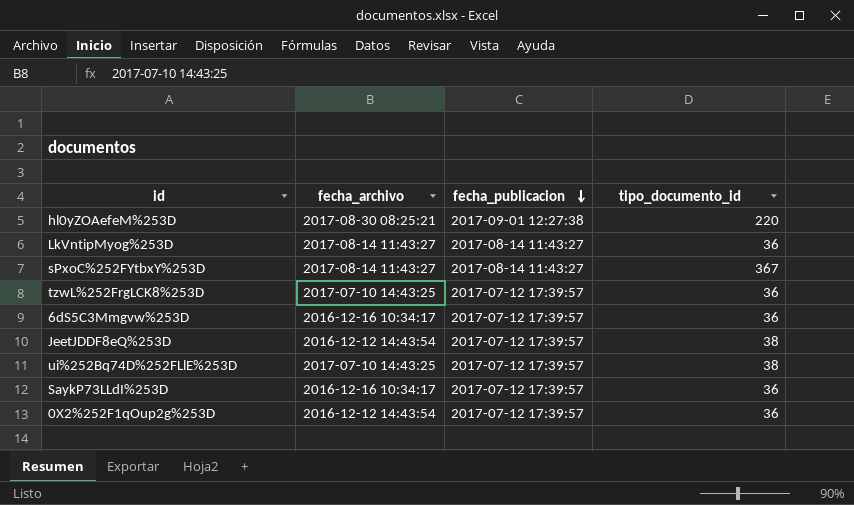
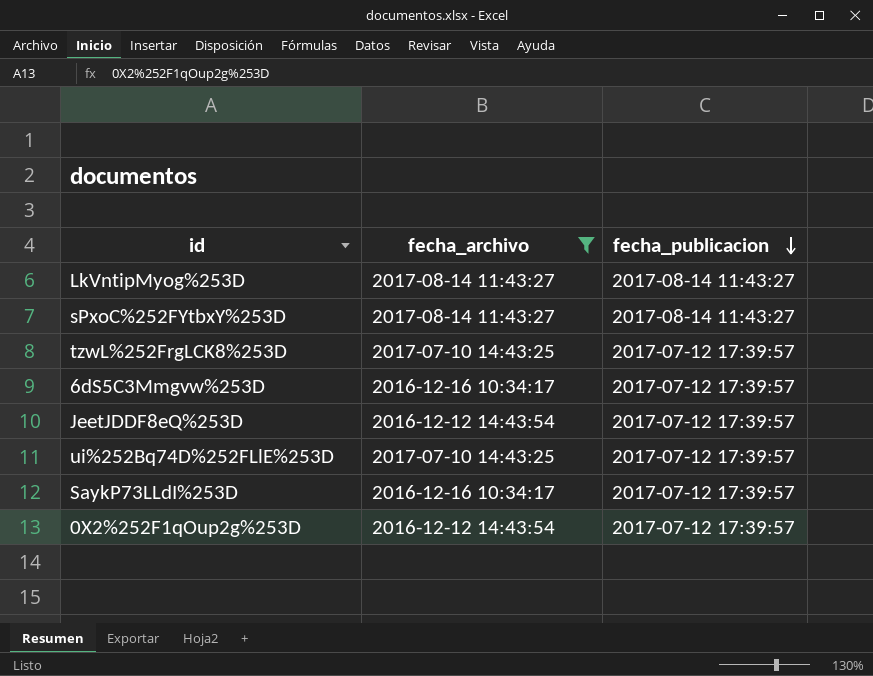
filter: none -> fecha_archivo != 2017-08-30 08:25:21
column tipo_documento_id | position: 4 -> none

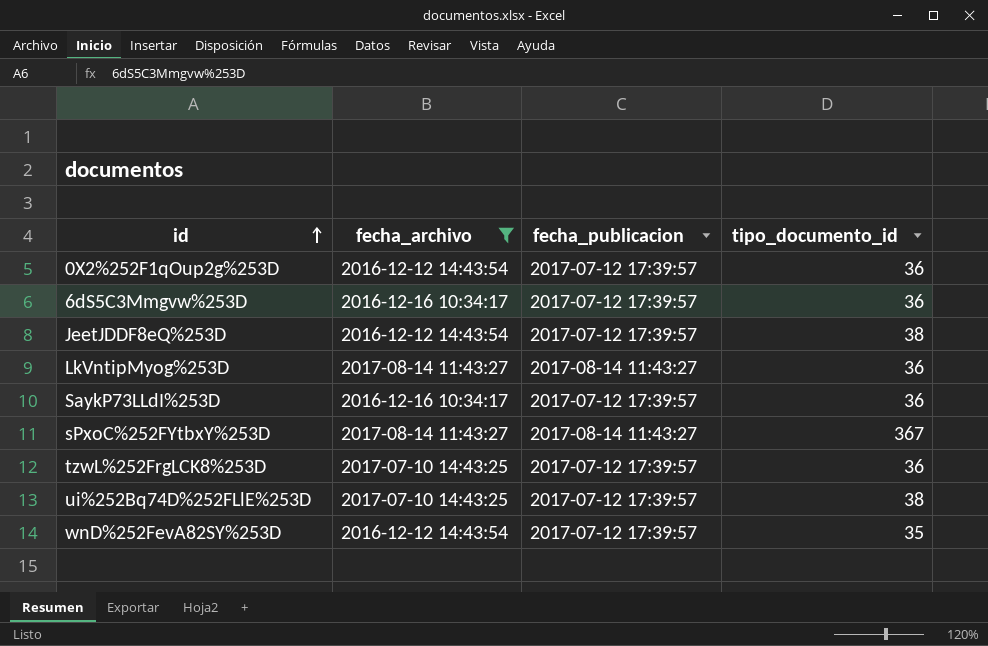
row order: fecha_publicacion descending -> id ascending
column tipo_documento_id | position: none -> 4
row wnD%252FevA82SY%253D: none -> 2016-12-12 14:43:54 | 2017-07-12 17:39:57 | 35

